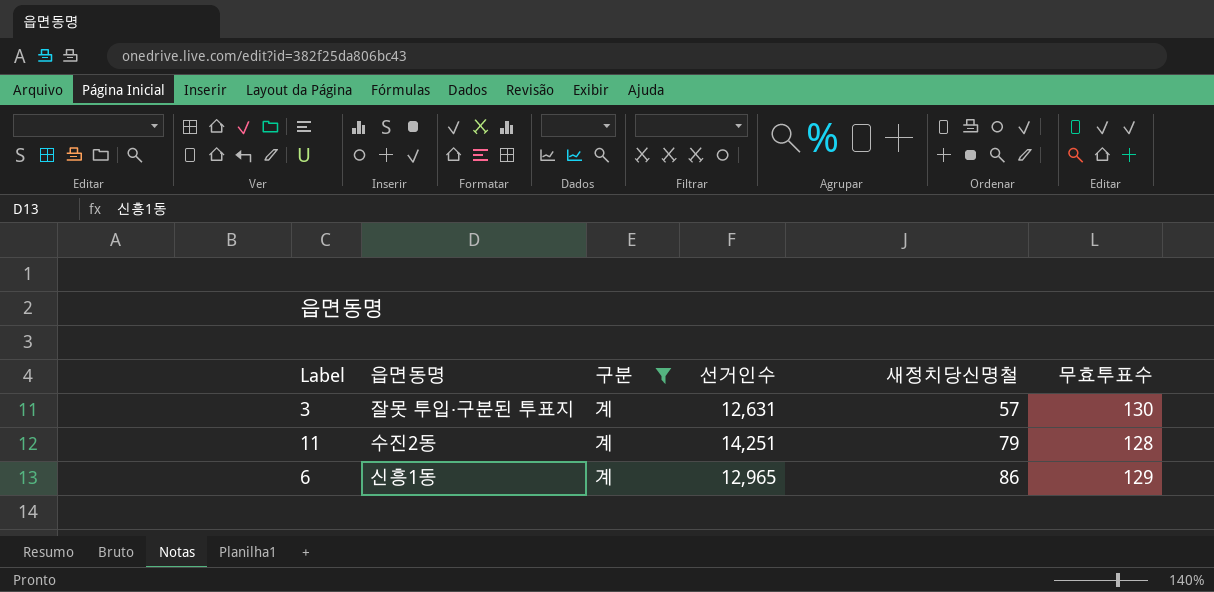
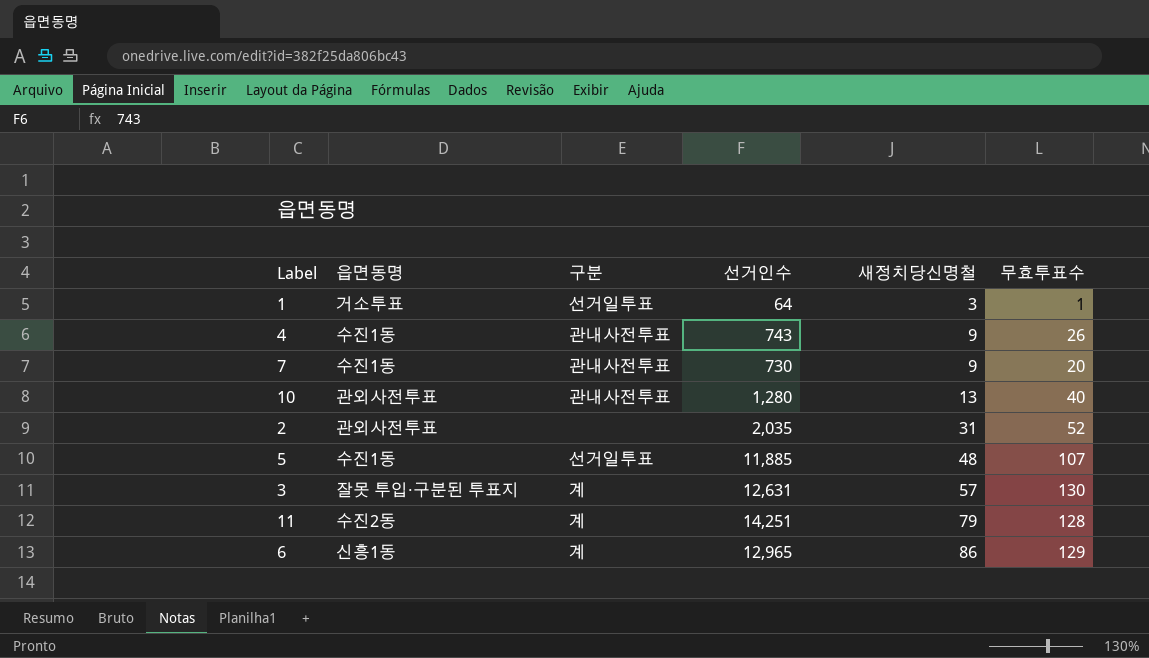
filter: 구분 = 계 -> none

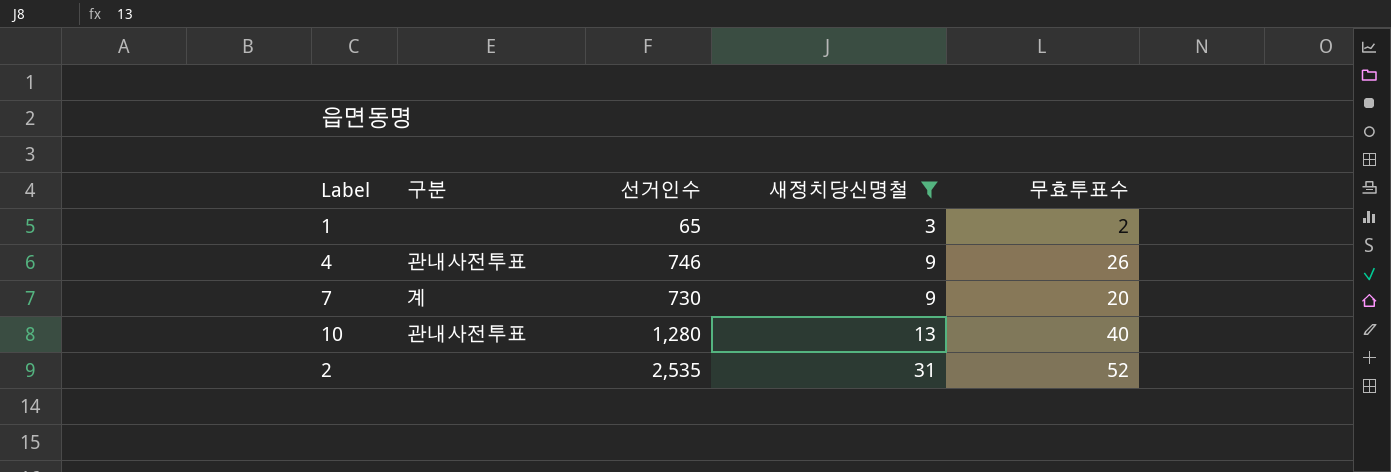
filter: none -> 새정치당신명철 <= 31
column 읍면동명 | position: 2 -> none
1 | 구분: 선거일투표 -> none
1 | 선거인수: 64 -> 65
1 | 무효투표수: 1 -> 2
4 | 선거인수: 743 -> 746
7 | 구분: 관내사전투표 -> 계
2 | 선거인수: 2,035 -> 2,535

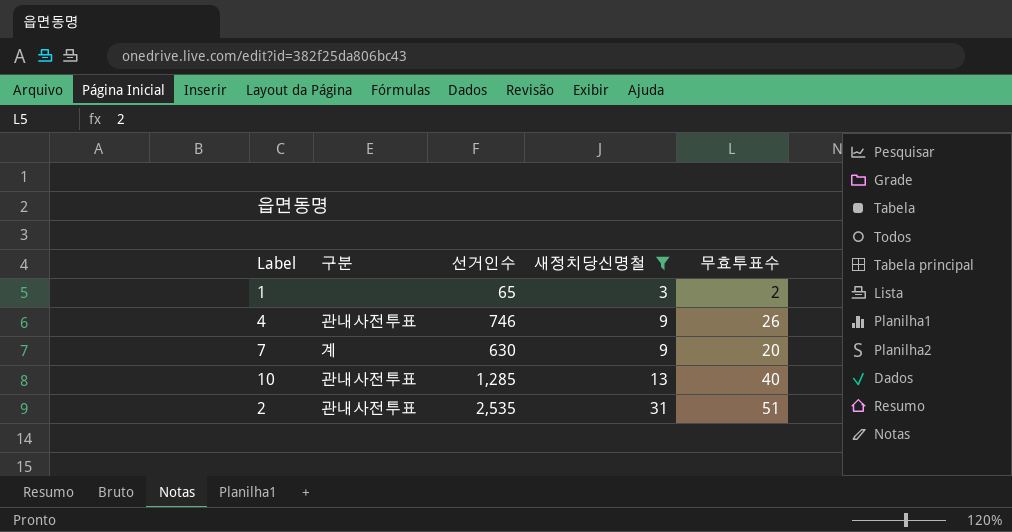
7 | 선거인수: 730 -> 630
10 | 선거인수: 1,280 -> 1,285
2 | 구분: none -> 관내사전투표
2 | 무효투표수: 52 -> 51

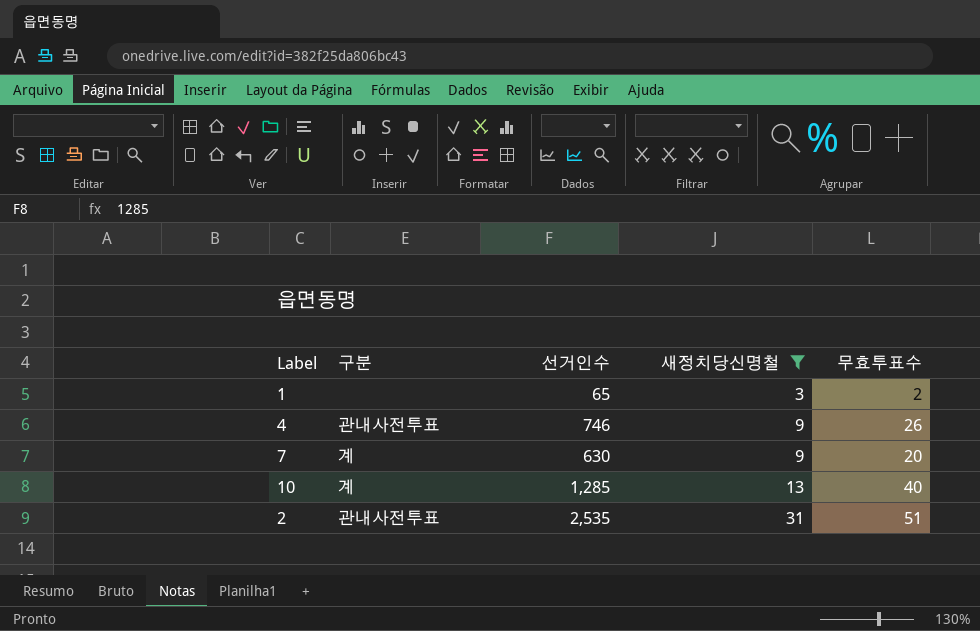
10 | 구분: 관내사전투표 -> 계

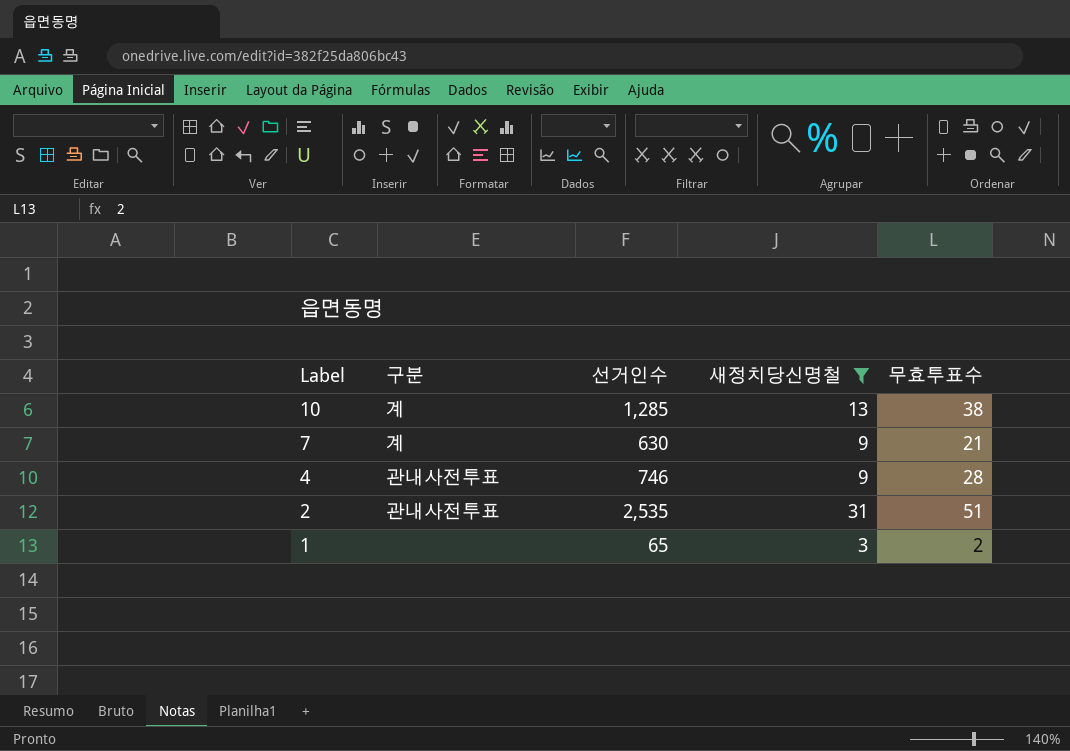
row order: 새정치당신명철 ascending -> Label descending
10 | 무효투표수: 40 -> 38
7 | 무효투표수: 20 -> 21
4 | 무효투표수: 26 -> 28

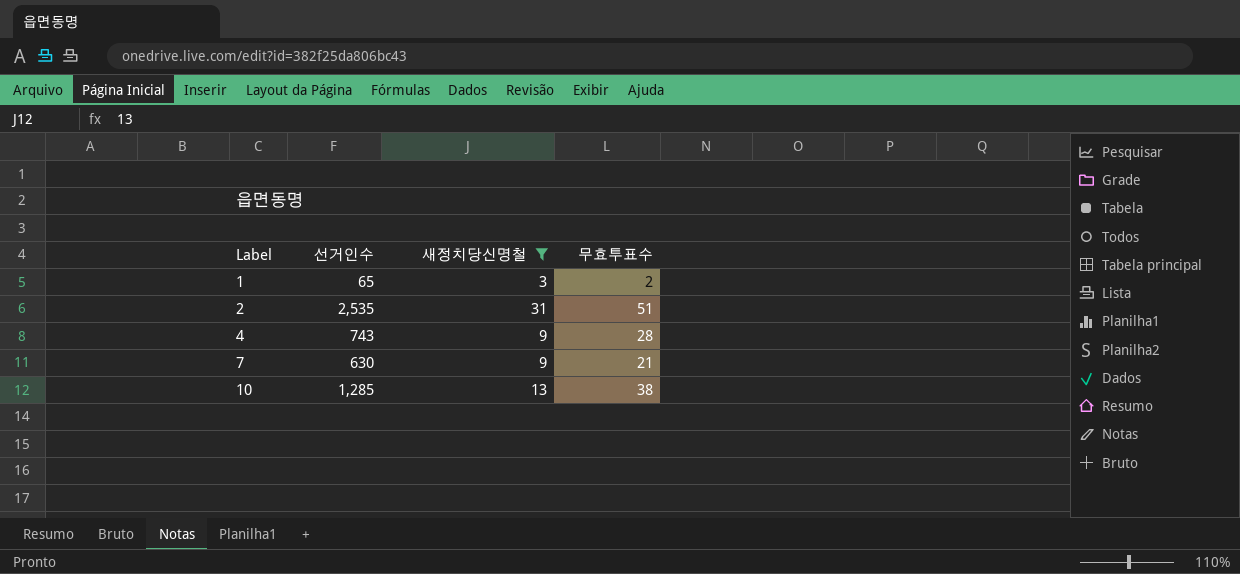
row order: Label descending -> Label ascending
column 구분 | position: 2 -> none
4 | 선거인수: 746 -> 743

